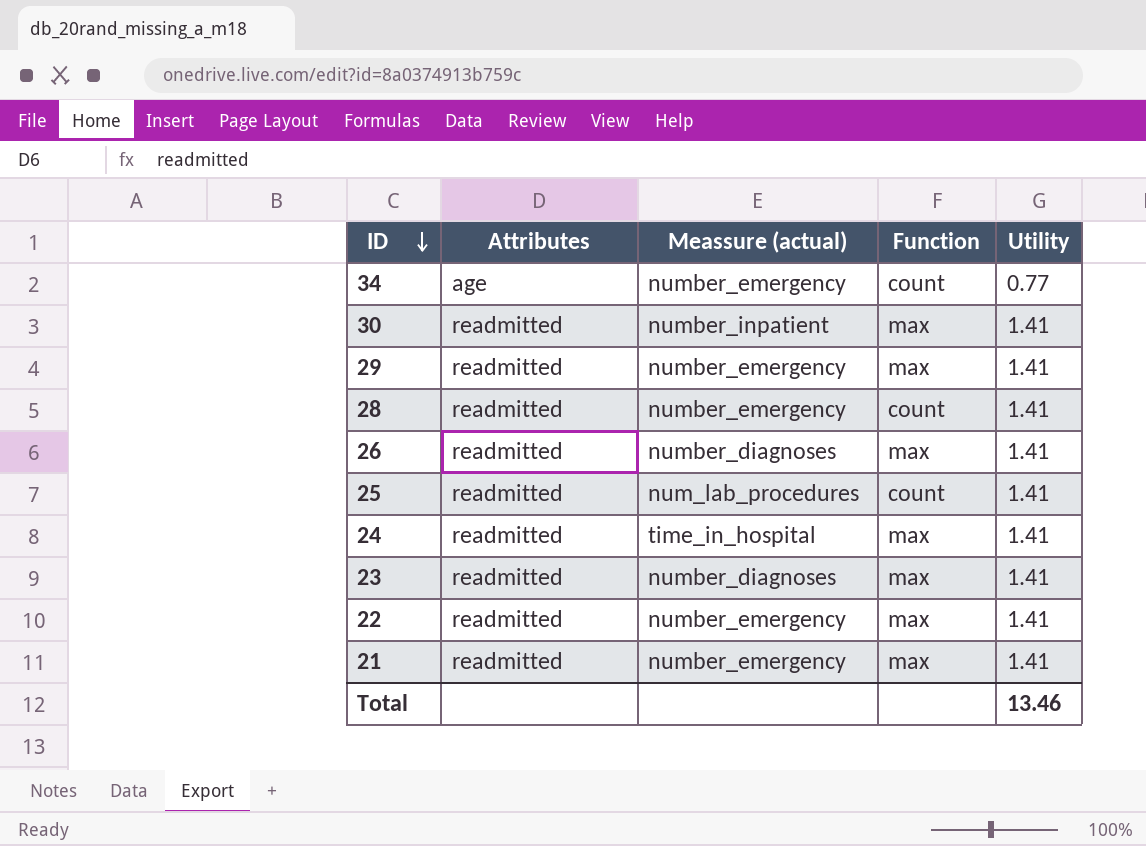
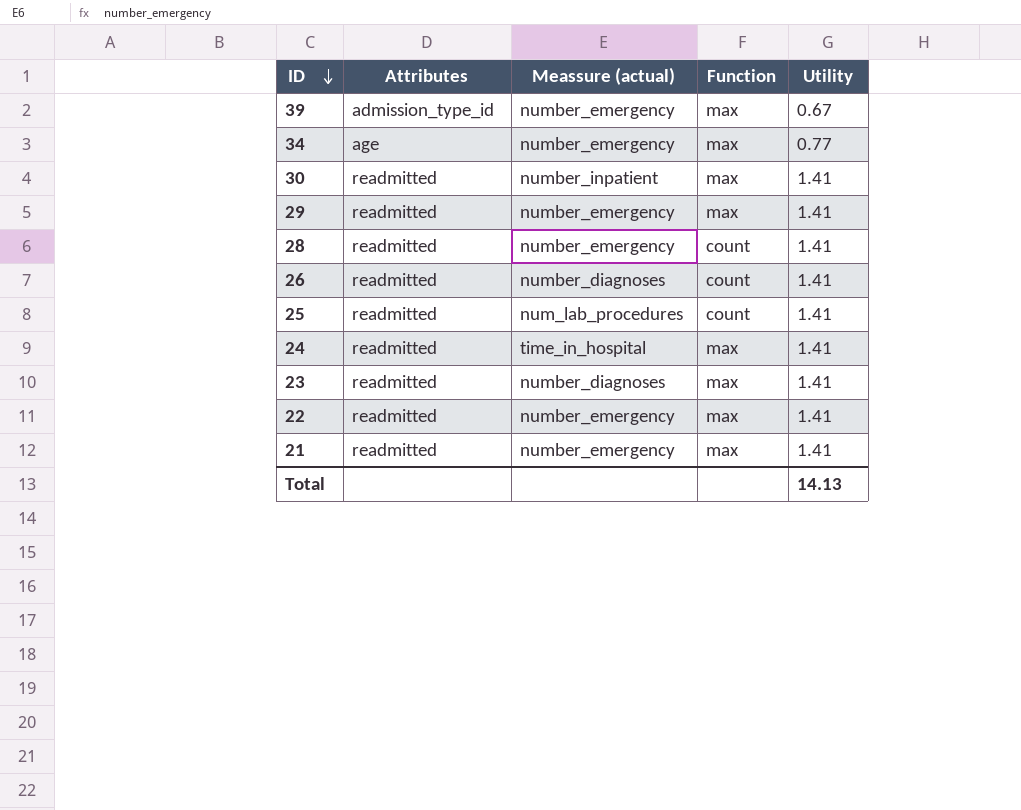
row 39: none -> admission_type_id | number_emergency | max | 0.67
34 | Function: count -> max
26 | Function: max -> count
Total | Utility: 13.46 -> 14.13

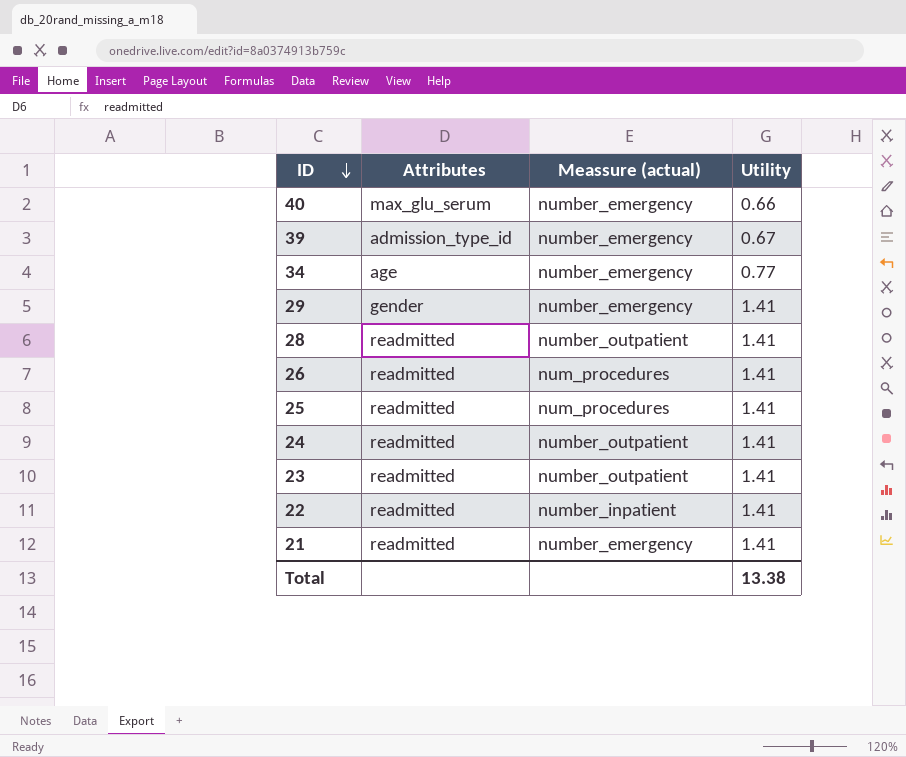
column Function | position: 4 -> none
row 30: readmitted | number_inpatient | max | 1.41 -> none
row 40: none -> max_glu_serum | number_emergency | 0.66
29 | Attributes: readmitted -> gender
28 | Meassure (actual): number_emergency -> number_outpatient
26 | Meassure (actual): number_diagnoses -> num_procedures
25 | Meassure (actual): num_lab_procedures -> num_procedures
24 | Meassure (actual): time_in_hospital -> number_outpatient
23 | Meassure (actual): number_diagnoses -> number_outpatient
22 | Meassure (actual): number_emergency -> number_inpatient
Total | Utility: 14.13 -> 13.38

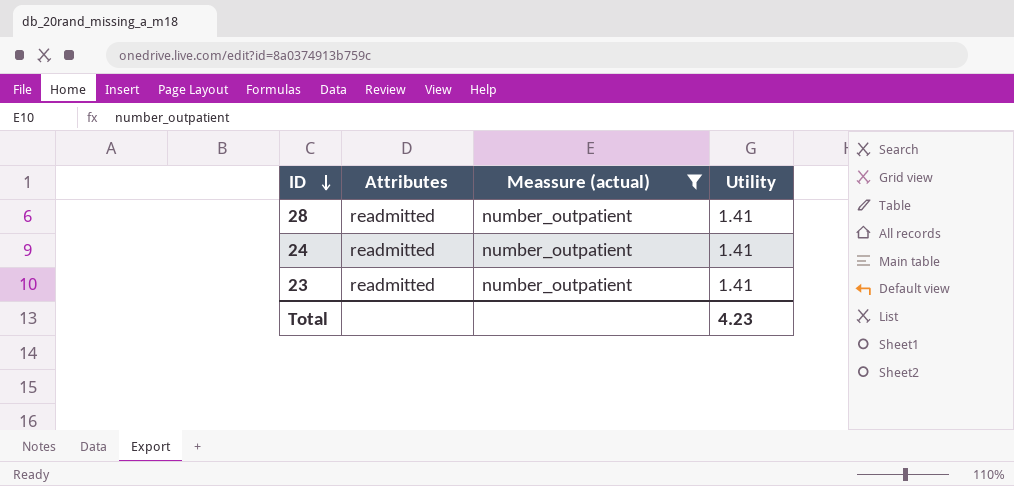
filter: none -> Meassure (actual) = number_outpatient
Total | Utility: 13.38 -> 4.23

